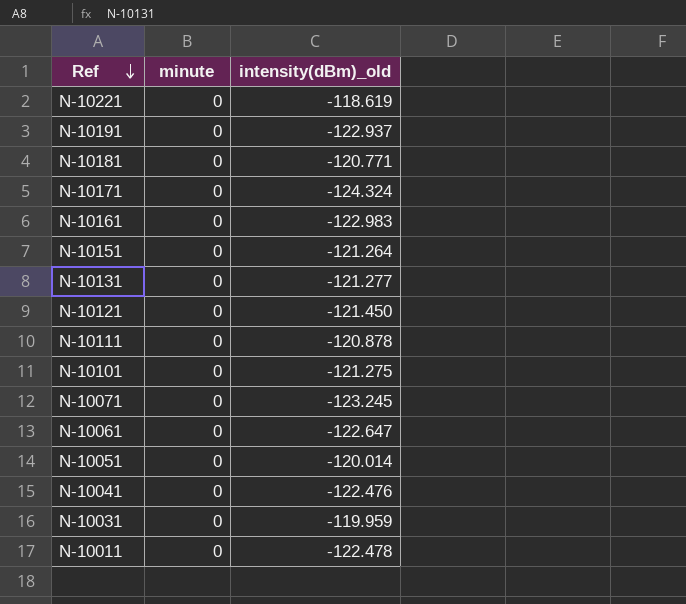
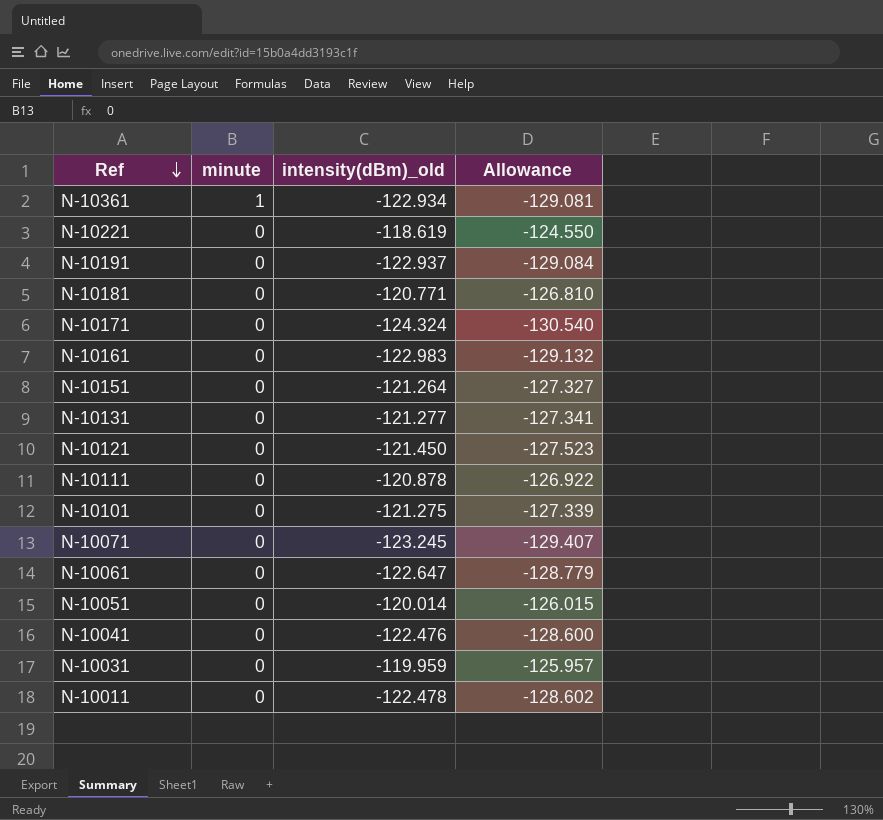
column Allowance | formula: none -> [intensity(dBm)_old] * 1.05
row N-10361: none -> 1 | -122.934 | -129.081

